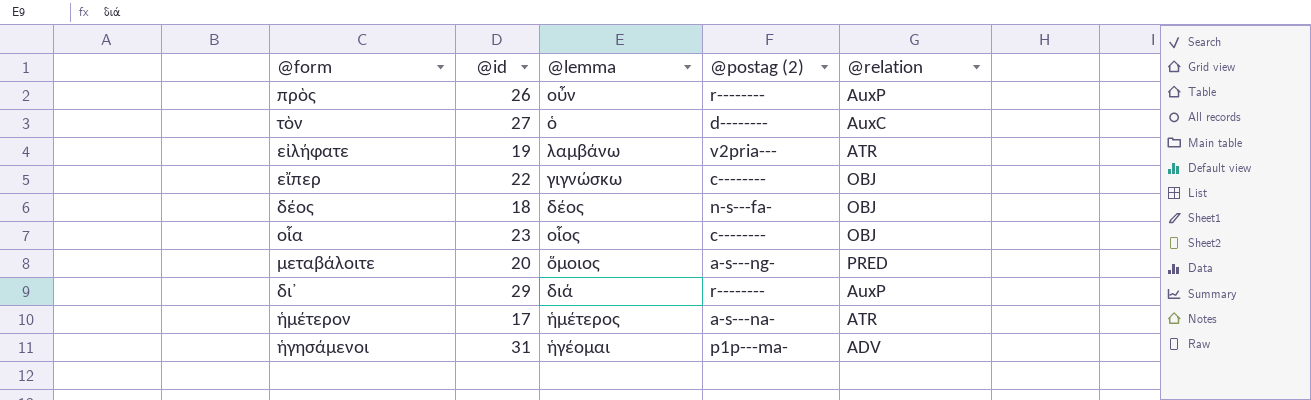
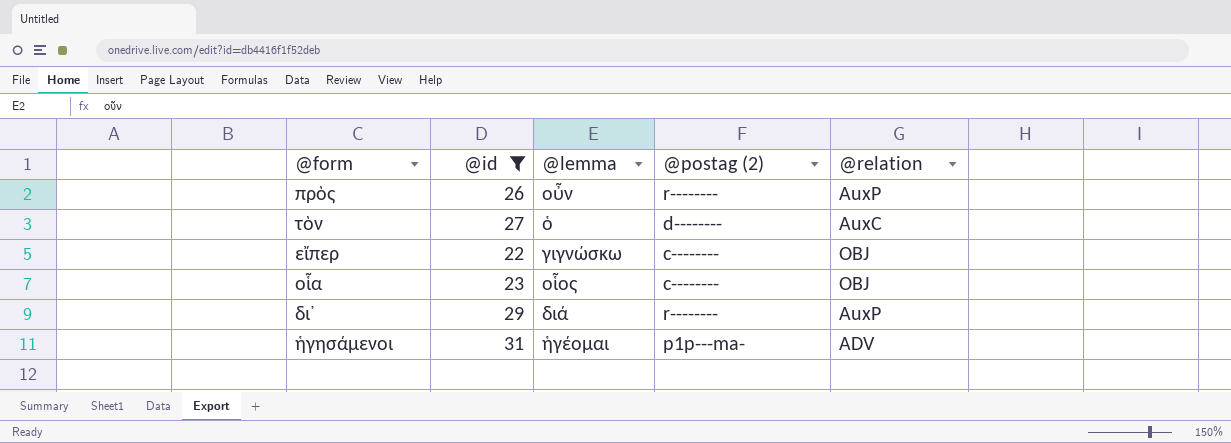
filter: none -> @id >= 22

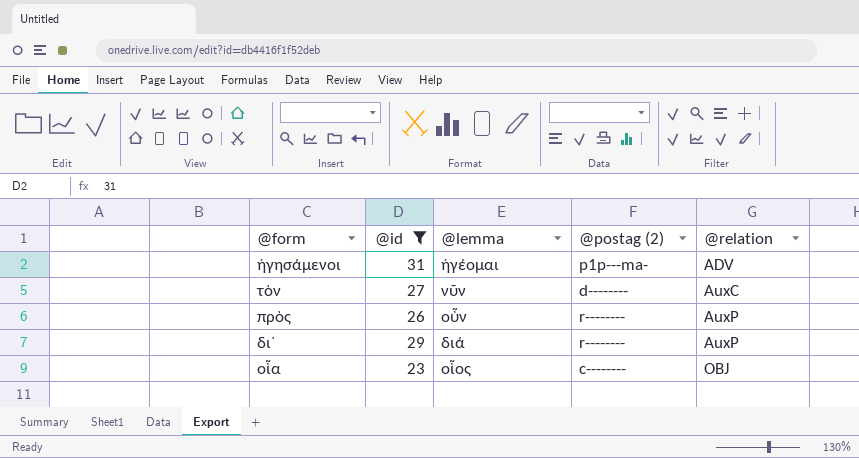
row order: none -> @relation ascending
row εἴπερ: 22 | γιγνώσκω | c-------- | OBJ -> none
τὸν | @lemma: ὁ -> νῦν

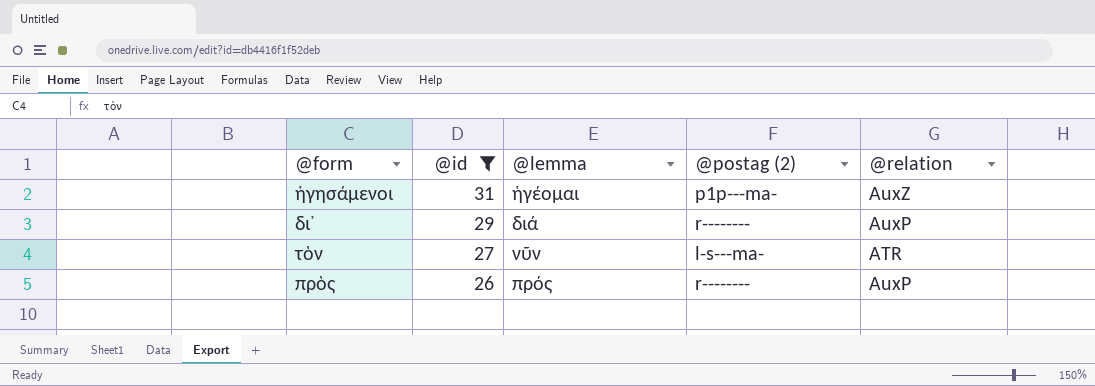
row order: @relation ascending -> @id descending
row οἷα: 23 | οἷος | c-------- | OBJ -> none
ἡγησάμενοι | @relation: ADV -> AuxZ
τὸν | @postag (2): d-------- -> l-s---ma-
τὸν | @relation: AuxC -> ATR
πρὸς | @lemma: οὖν -> πρός

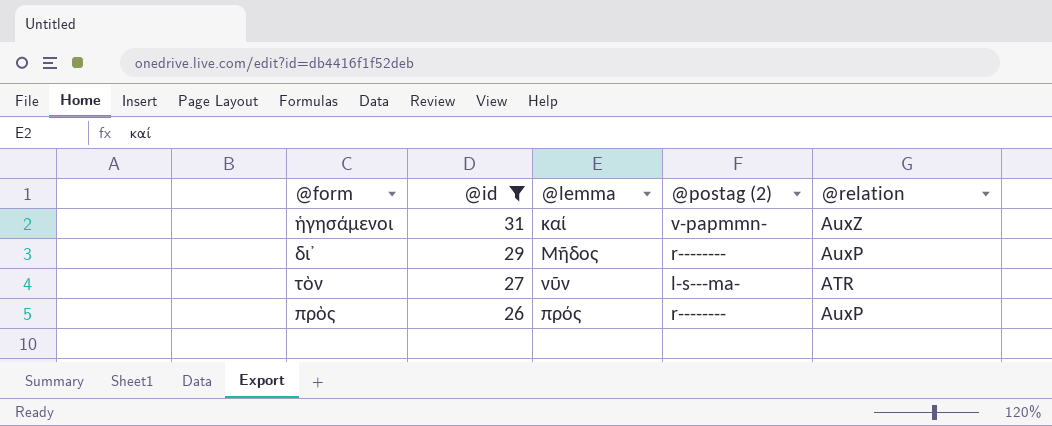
ἡγησάμενοι | @lemma: ἡγέομαι -> καί
ἡγησάμενοι | @postag (2): p1p---ma- -> v-papmmn-
δι᾽ | @lemma: διά -> Μῆδος

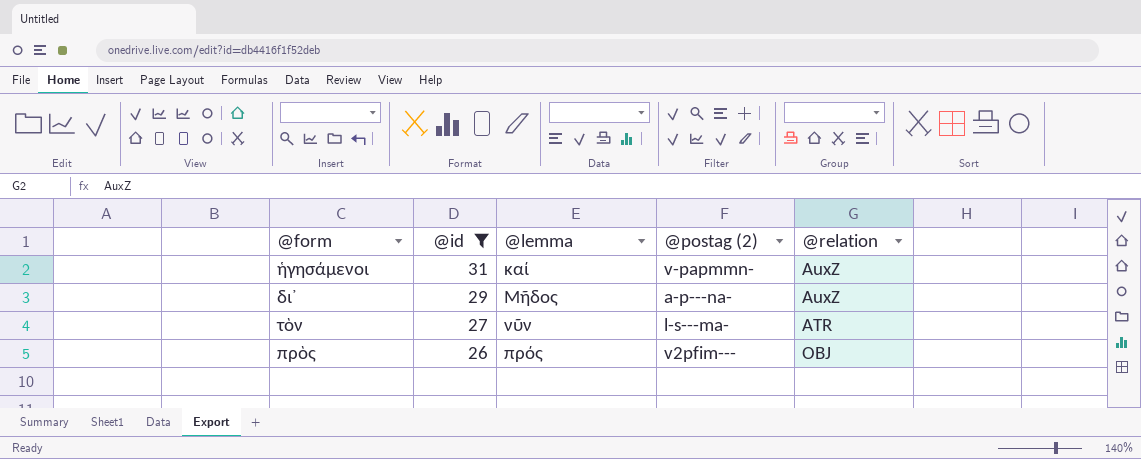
δι᾽ | @postag (2): r-------- -> a-p---na-
δι᾽ | @relation: AuxP -> AuxZ
πρὸς | @postag (2): r-------- -> v2pfim---
πρὸς | @relation: AuxP -> OBJ

